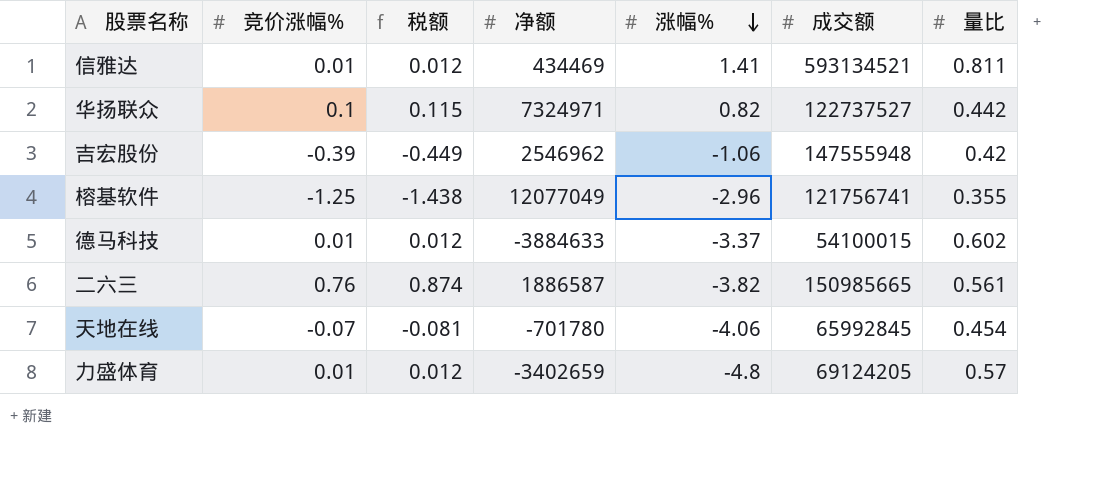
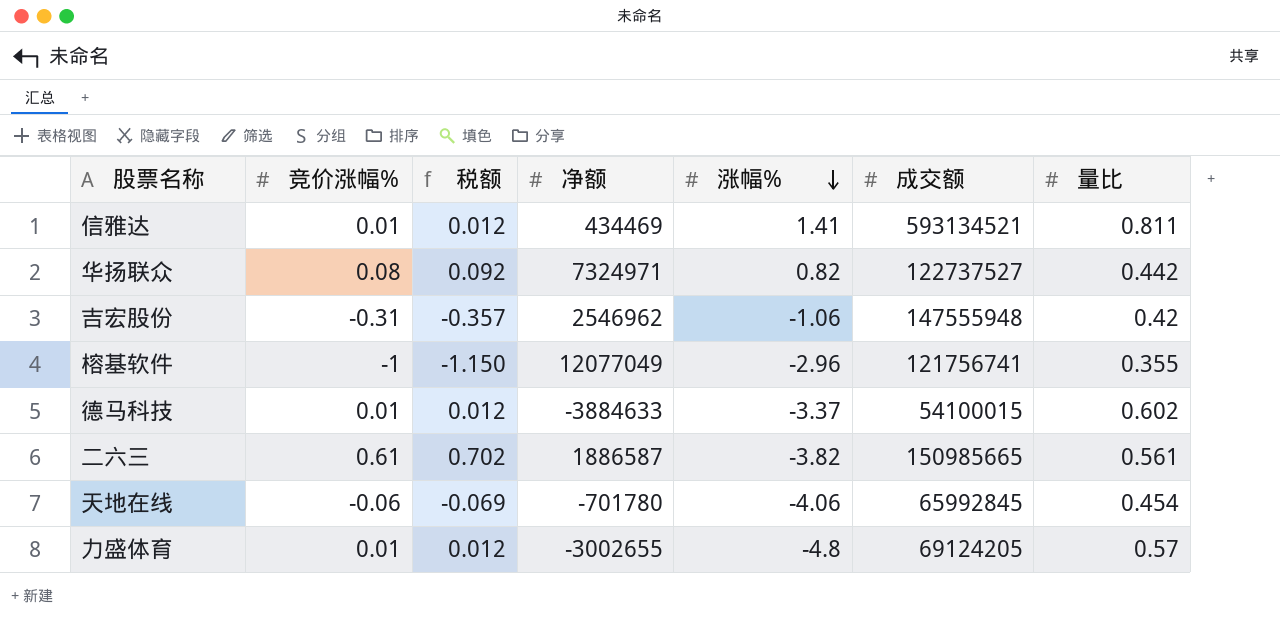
华扬联众 | 竞价涨幅%: 0.1 -> 0.08
华扬联众 | 税额: 0.115 -> 0.092
吉宏股份 | 竞价涨幅%: -0.39 -> -0.31
吉宏股份 | 税额: -0.449 -> -0.357
榕基软件 | 竞价涨幅%: -1.25 -> -1
榕基软件 | 税额: -1.438 -> -1.150
二六三 | 竞价涨幅%: 0.76 -> 0.61
二六三 | 税额: 0.874 -> 0.702
天地在线 | 竞价涨幅%: -0.07 -> -0.06
天地在线 | 税额: -0.081 -> -0.069
力盛体育 | 净额: -3402659 -> -3002655

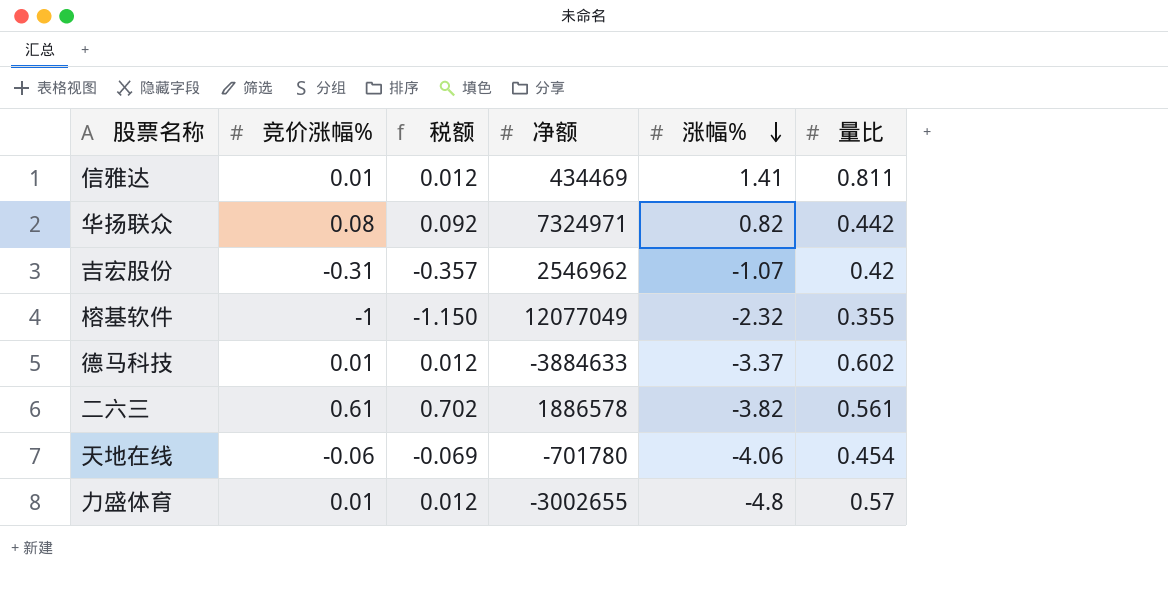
column 成交额 | position: 6 -> none
吉宏股份 | 涨幅%: -1.06 -> -1.07
榕基软件 | 涨幅%: -2.96 -> -2.32
二六三 | 净额: 1886587 -> 1886578

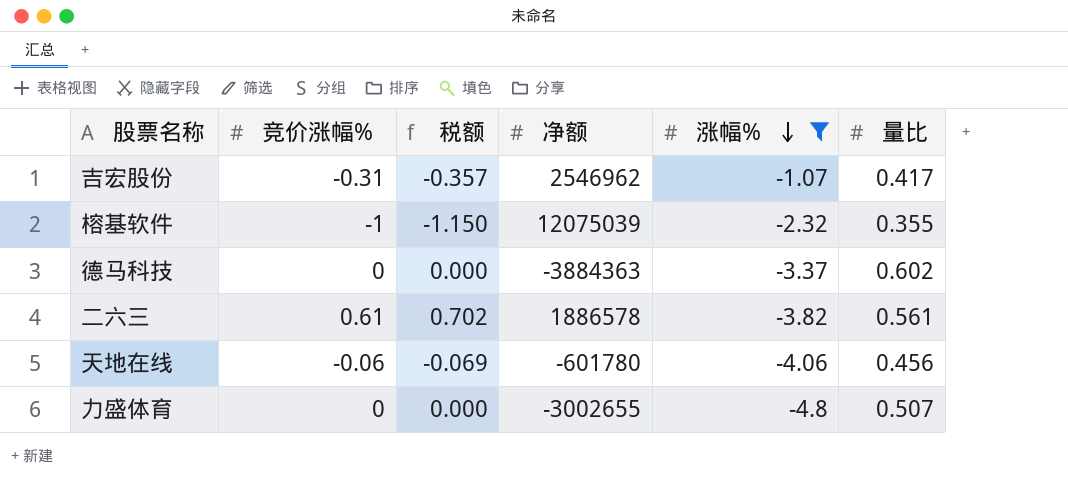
filter: none -> 涨幅% <= -1.07
吉宏股份 | 量比: 0.42 -> 0.417
榕基软件 | 净额: 12077049 -> 12075039
德马科技 | 竞价涨幅%: 0.01 -> 0
德马科技 | 税额: 0.012 -> 0.000
德马科技 | 净额: -3884633 -> -3884363
天地在线 | 净额: -701780 -> -601780
天地在线 | 量比: 0.454 -> 0.456
力盛体育 | 竞价涨幅%: 0.01 -> 0
力盛体育 | 税额: 0.012 -> 0.000
力盛体育 | 量比: 0.57 -> 0.507

